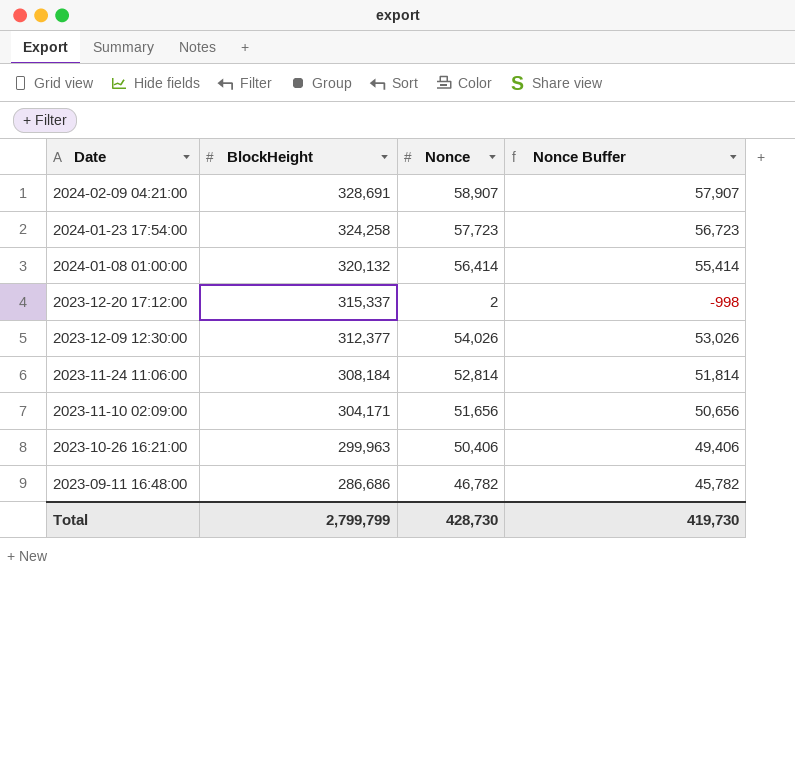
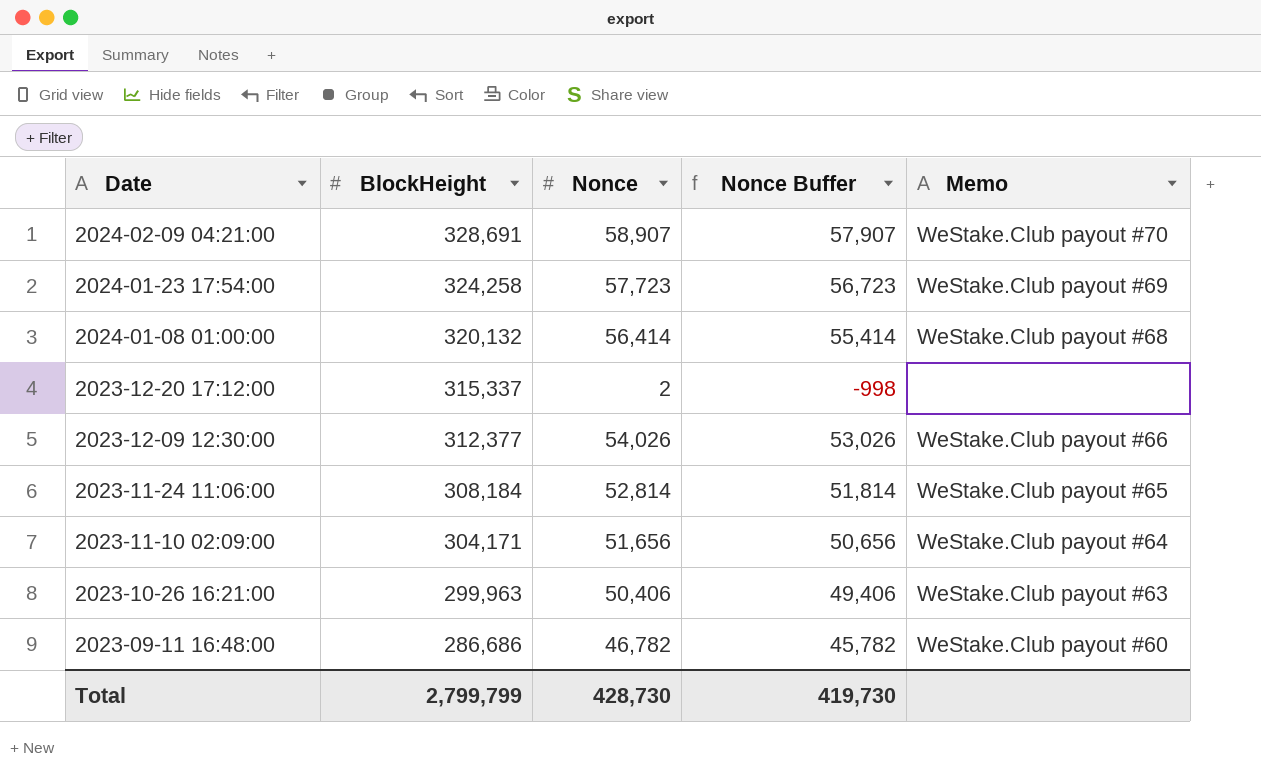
column Memo | position: none -> 5

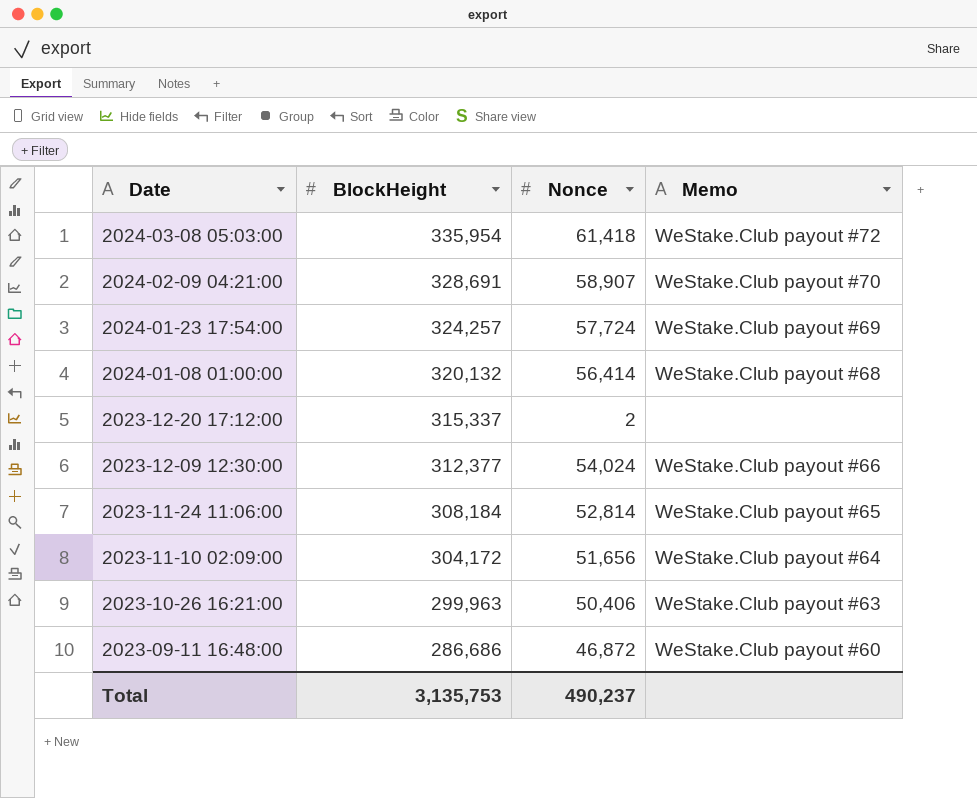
column Nonce Buffer | formula: [Nonce] - 1000 -> none
row 2024-03-08 05:03:00: none -> 335,954 | 61,418 | WeStake.Club payout #72
2024-01-23 17:54:00 | BlockHeight: 324,258 -> 324,257
2024-01-23 17:54:00 | Nonce: 57,723 -> 57,724
2023-12-09 12:30:00 | Nonce: 54,026 -> 54,024
2023-11-10 02:09:00 | BlockHeight: 304,171 -> 304,172
2023-09-11 16:48:00 | Nonce: 46,782 -> 46,872
Total | BlockHeight: 2,799,799 -> 3,135,753
Total | Nonce: 428,730 -> 490,237

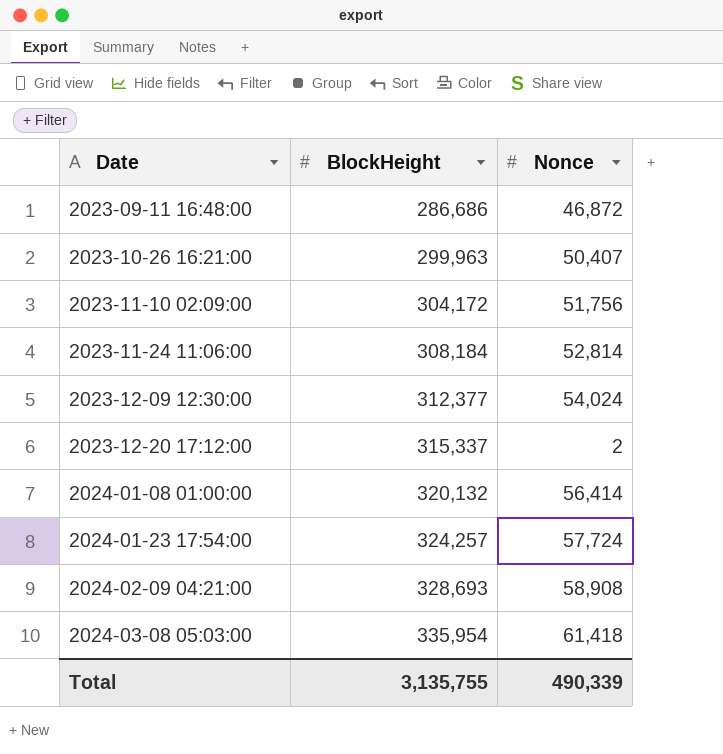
row order: Date descending -> Date ascending
column Memo | position: 4 -> none
2023-10-26 16:21:00 | Nonce: 50,406 -> 50,407
2023-11-10 02:09:00 | Nonce: 51,656 -> 51,756
2024-02-09 04:21:00 | BlockHeight: 328,691 -> 328,693
2024-02-09 04:21:00 | Nonce: 58,907 -> 58,908
Total | BlockHeight: 3,135,753 -> 3,135,755
Total | Nonce: 490,237 -> 490,339

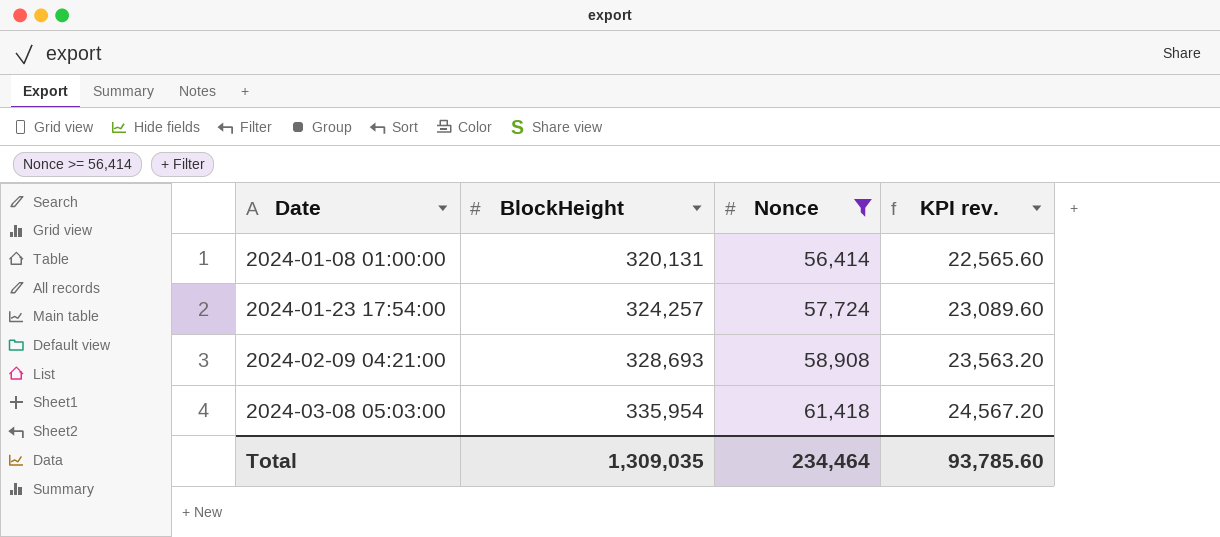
filter: none -> Nonce >= 56,414
column KPI rev. | formula: none -> [Nonce] * 0.4
2024-01-08 01:00:00 | BlockHeight: 320,132 -> 320,131
Total | BlockHeight: 3,135,755 -> 1,309,035
Total | Nonce: 490,339 -> 234,464

